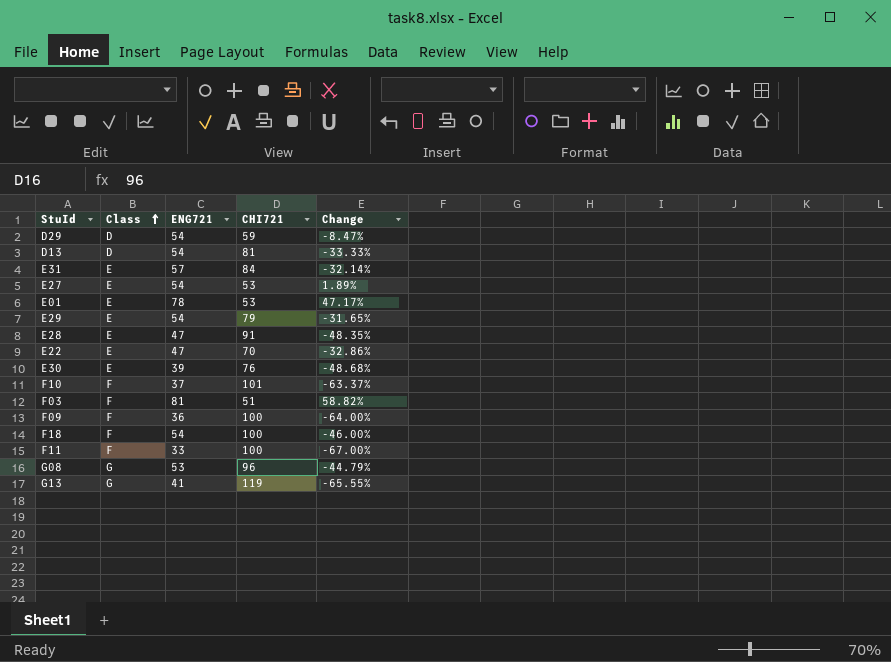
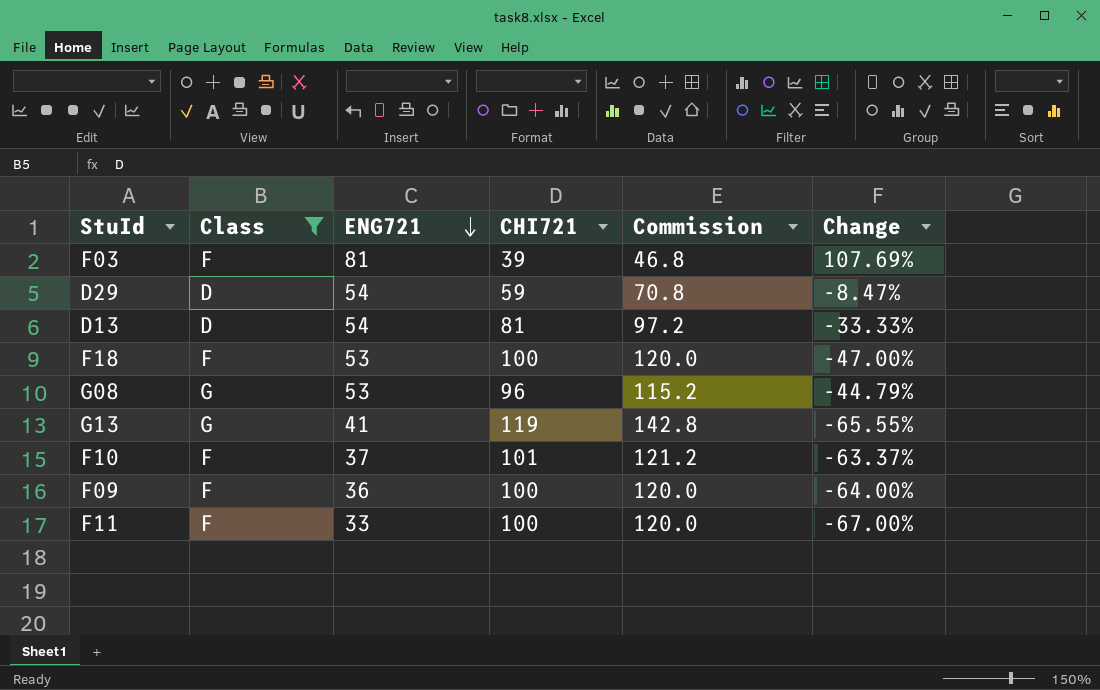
filter: none -> Class != E
row order: Class ascending -> ENG721 descending
column Commission | formula: none -> [CHI721] * 1.2
F03 | CHI721: 51 -> 39
F03 | Change: 58.82% -> 107.69%
F18 | ENG721: 54 -> 53
F18 | Change: -46.00% -> -47.00%

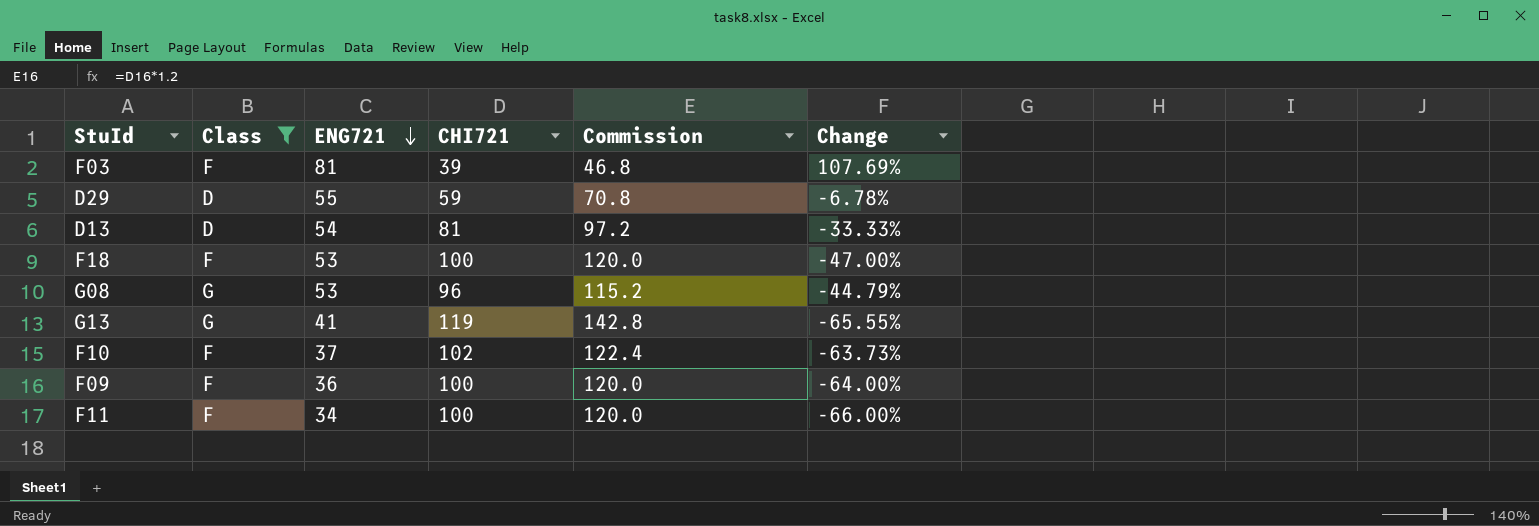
D29 | ENG721: 54 -> 55
D29 | Change: -8.47% -> -6.78%
F10 | CHI721: 101 -> 102
F10 | Commission: 121.2 -> 122.4
F10 | Change: -63.37% -> -63.73%
F11 | ENG721: 33 -> 34
F11 | Change: -67.00% -> -66.00%

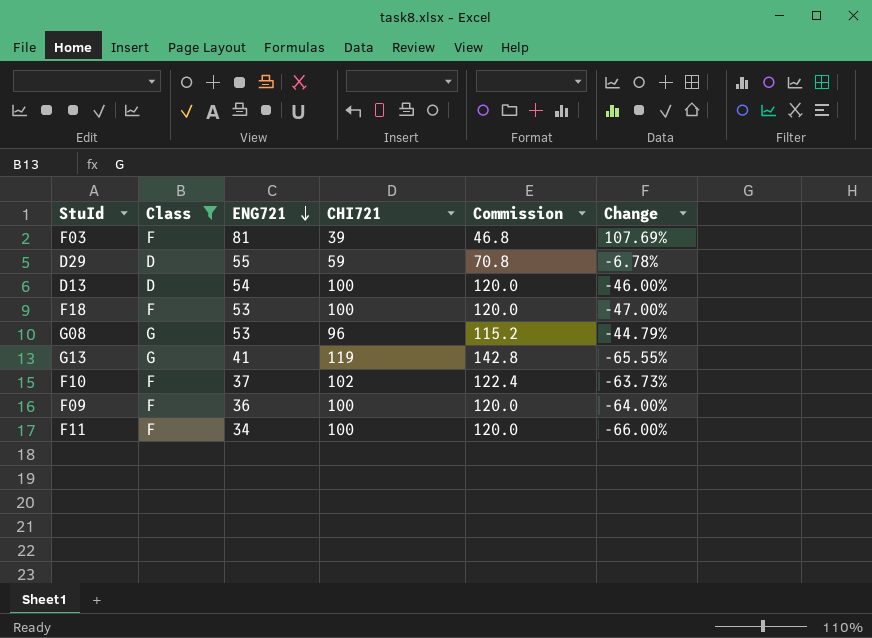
D13 | CHI721: 81 -> 100
D13 | Commission: 97.2 -> 120.0
D13 | Change: -33.33% -> -46.00%

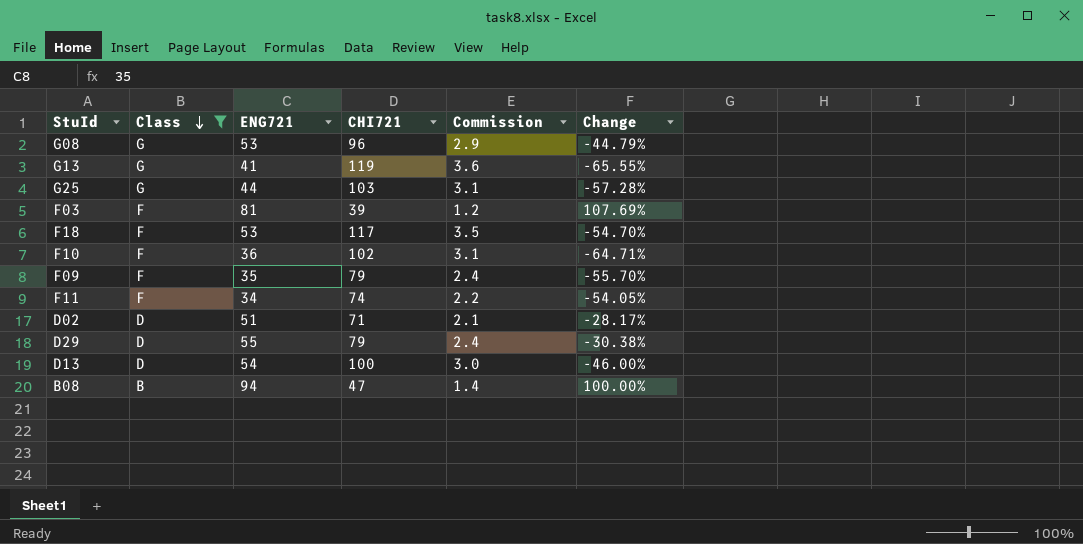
row order: ENG721 descending -> Class descending
column Commission | formula: [CHI721] * 1.2 -> [CHI721] * 0.03
row G25: none -> G | 44 | 103 | 3.1 | -57.28%
F18 | CHI721: 100 -> 117
F18 | Change: -47.00% -> -54.70%
F10 | ENG721: 37 -> 36
F10 | Change: -63.73% -> -64.71%
F09 | ENG721: 36 -> 35
F09 | CHI721: 100 -> 79
F09 | Change: -64.00% -> -55.70%
F11 | CHI721: 100 -> 74
F11 | Change: -66.00% -> -54.05%
row D02: none -> D | 51 | 71 | 2.1 | -28.17%
D29 | CHI721: 59 -> 79
D29 | Change: -6.78% -> -30.38%
row B08: none -> B | 94 | 47 | 1.4 | 100.00%

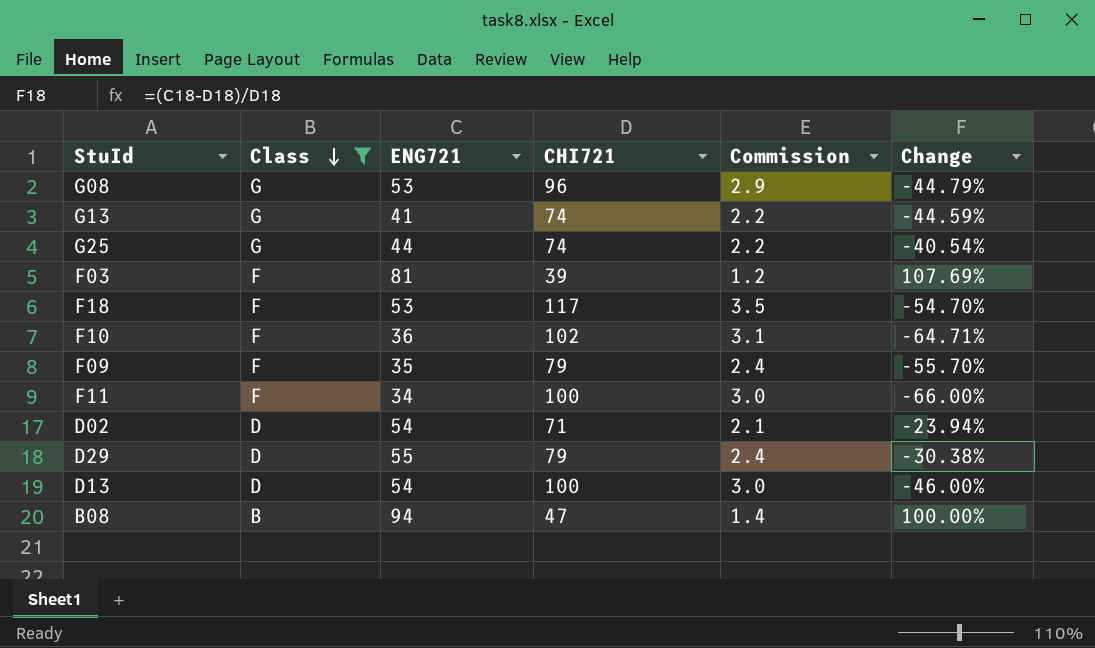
G13 | CHI721: 119 -> 74
G13 | Commission: 3.6 -> 2.2
G13 | Change: -65.55% -> -44.59%
G25 | CHI721: 103 -> 74
G25 | Commission: 3.1 -> 2.2
G25 | Change: -57.28% -> -40.54%
F11 | CHI721: 74 -> 100
F11 | Commission: 2.2 -> 3.0
F11 | Change: -54.05% -> -66.00%
D02 | ENG721: 51 -> 54
D02 | Change: -28.17% -> -23.94%

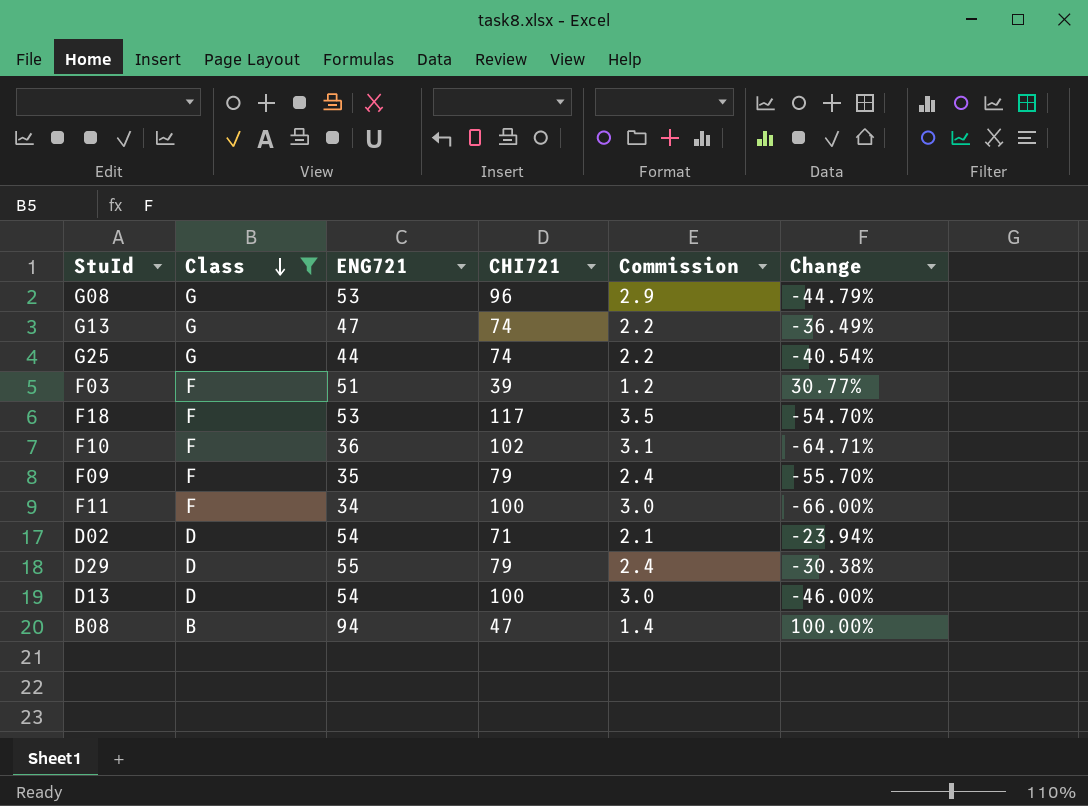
G13 | ENG721: 41 -> 47
G13 | Change: -44.59% -> -36.49%
F03 | ENG721: 81 -> 51
F03 | Change: 107.69% -> 30.77%

